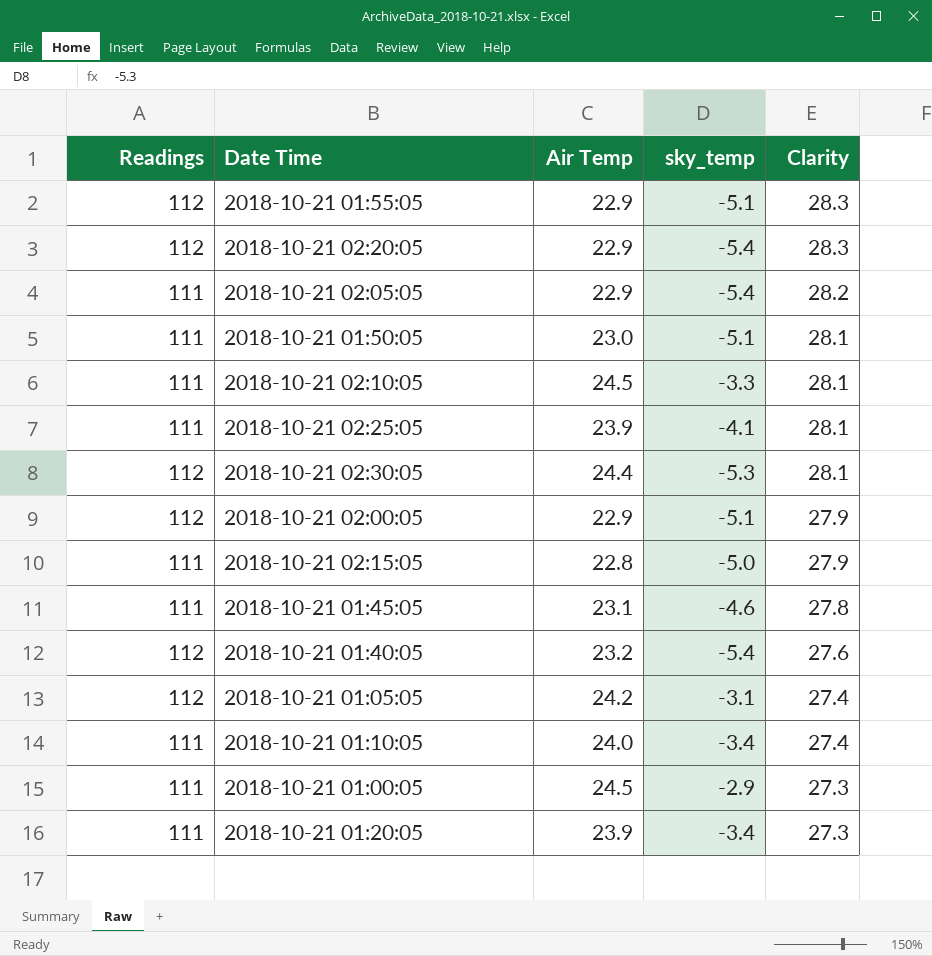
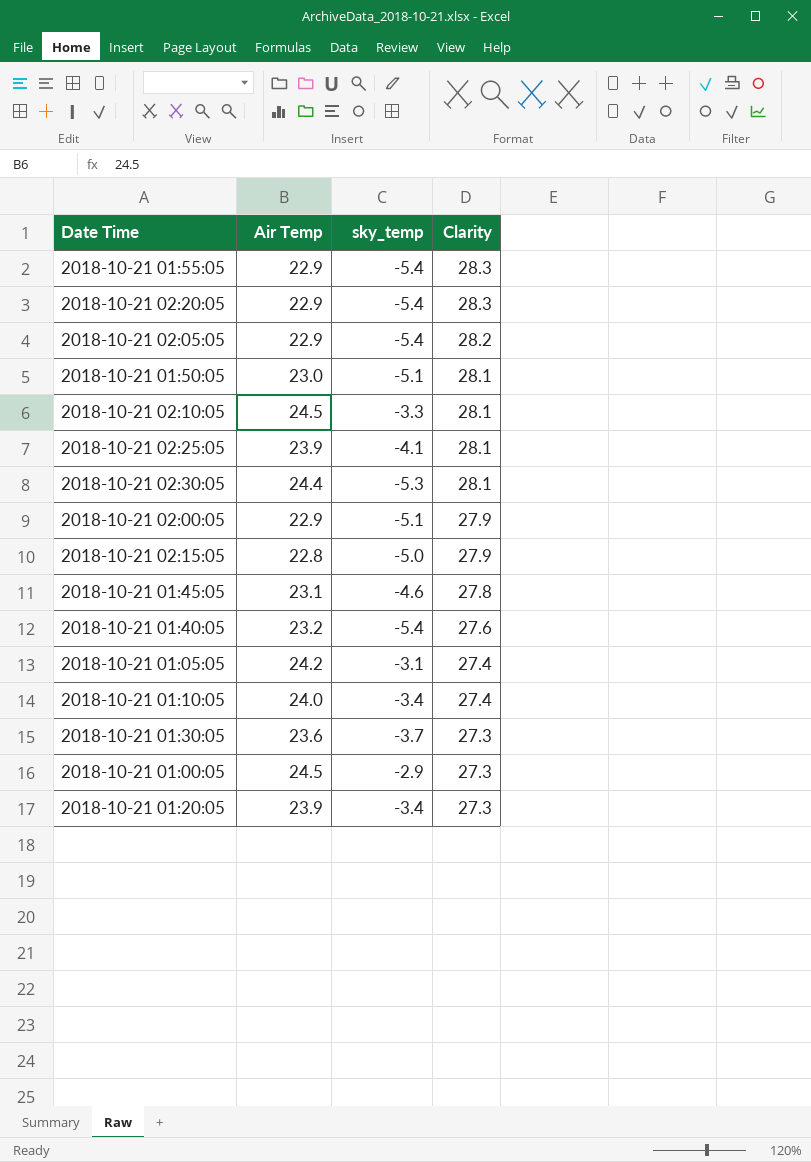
column Readings | position: 1 -> none
2018-10-21 01:55:05 | sky_temp: -5.1 -> -5.4
row 2018-10-21 01:30:05: none -> 23.6 | -3.7 | 27.3

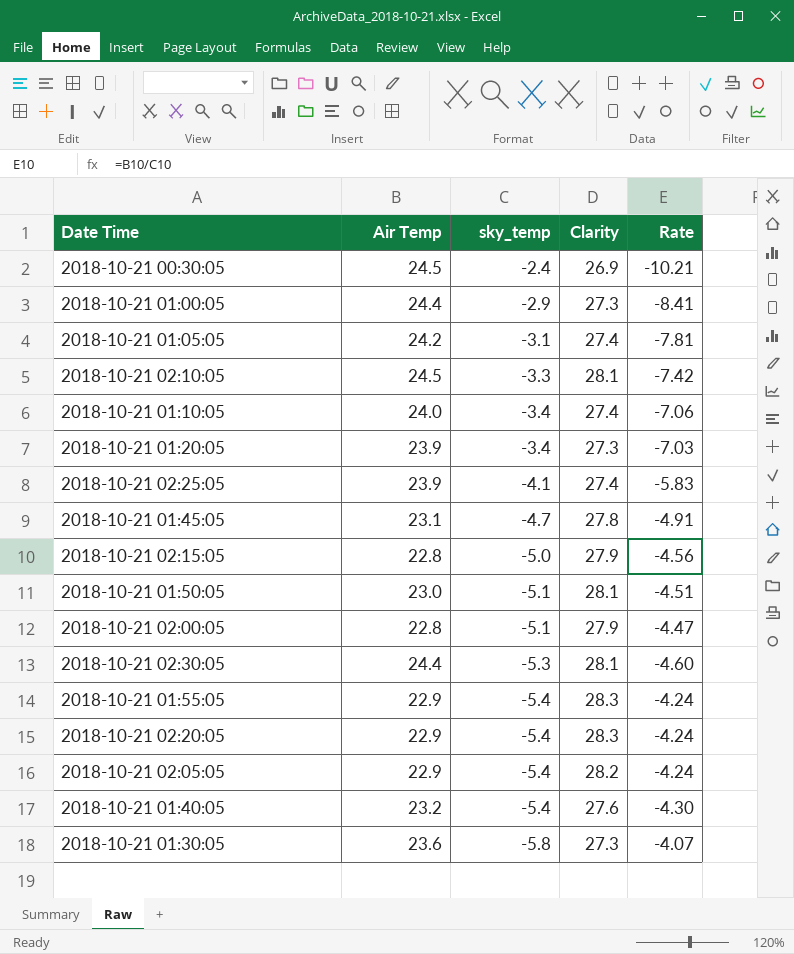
row order: Clarity descending -> sky_temp descending
column Rate | formula: none -> [Air Temp] / [sky_temp]
row 2018-10-21 00:30:05: none -> 24.5 | -2.4 | 26.9 | -10.21
2018-10-21 01:00:05 | Air Temp: 24.5 -> 24.4
2018-10-21 02:25:05 | Clarity: 28.1 -> 27.4
2018-10-21 01:45:05 | sky_temp: -4.6 -> -4.7
2018-10-21 02:00:05 | Air Temp: 22.9 -> 22.8
2018-10-21 01:30:05 | sky_temp: -3.7 -> -5.8

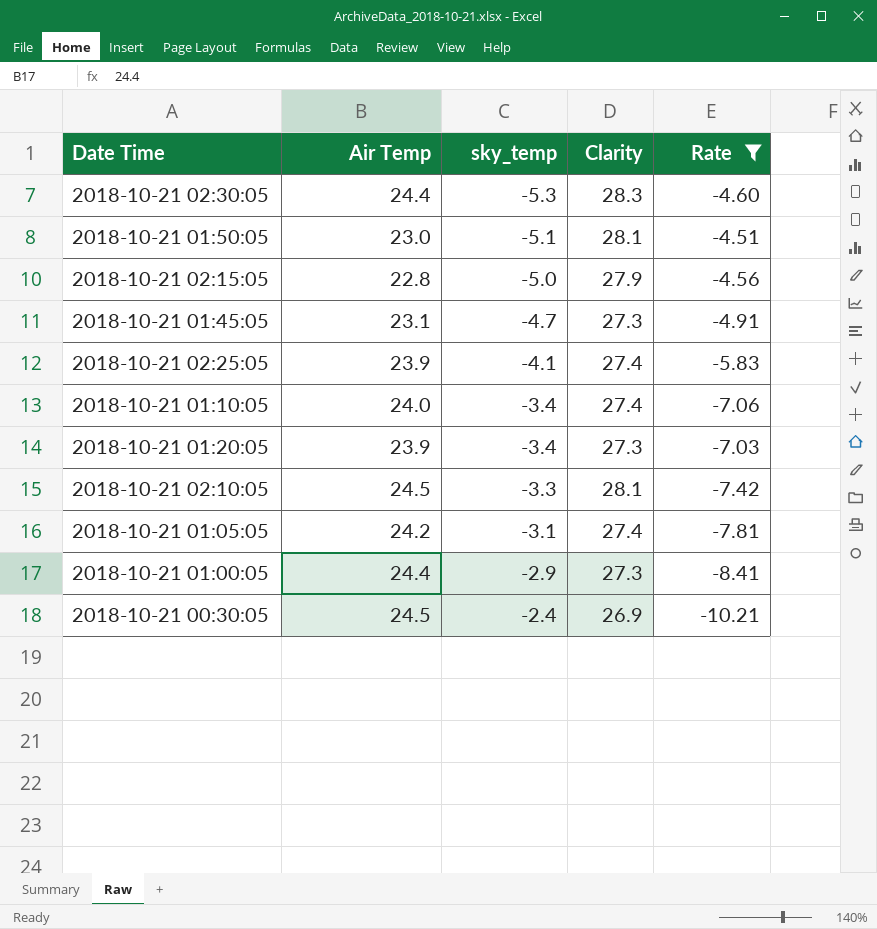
filter: none -> Rate <= -4.51
row order: sky_temp descending -> sky_temp ascending
2018-10-21 02:30:05 | Clarity: 28.1 -> 28.3
2018-10-21 01:45:05 | Clarity: 27.8 -> 27.3

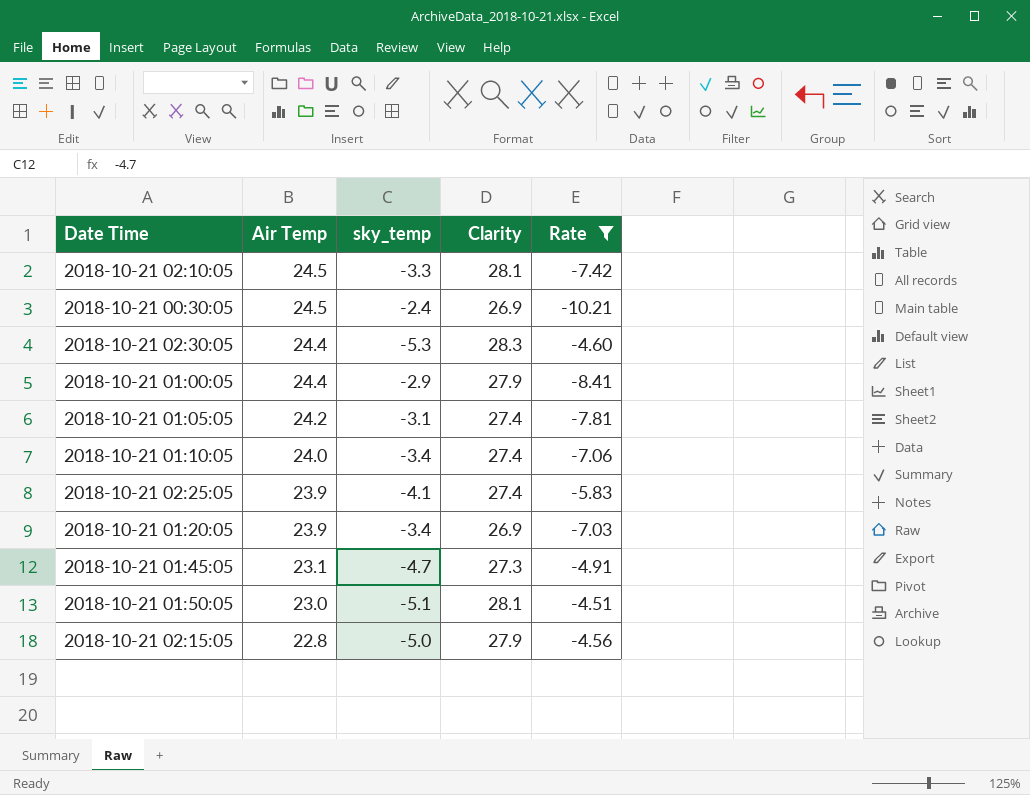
row order: sky_temp ascending -> Air Temp descending
2018-10-21 01:00:05 | Clarity: 27.3 -> 27.9
2018-10-21 01:20:05 | Clarity: 27.3 -> 26.9

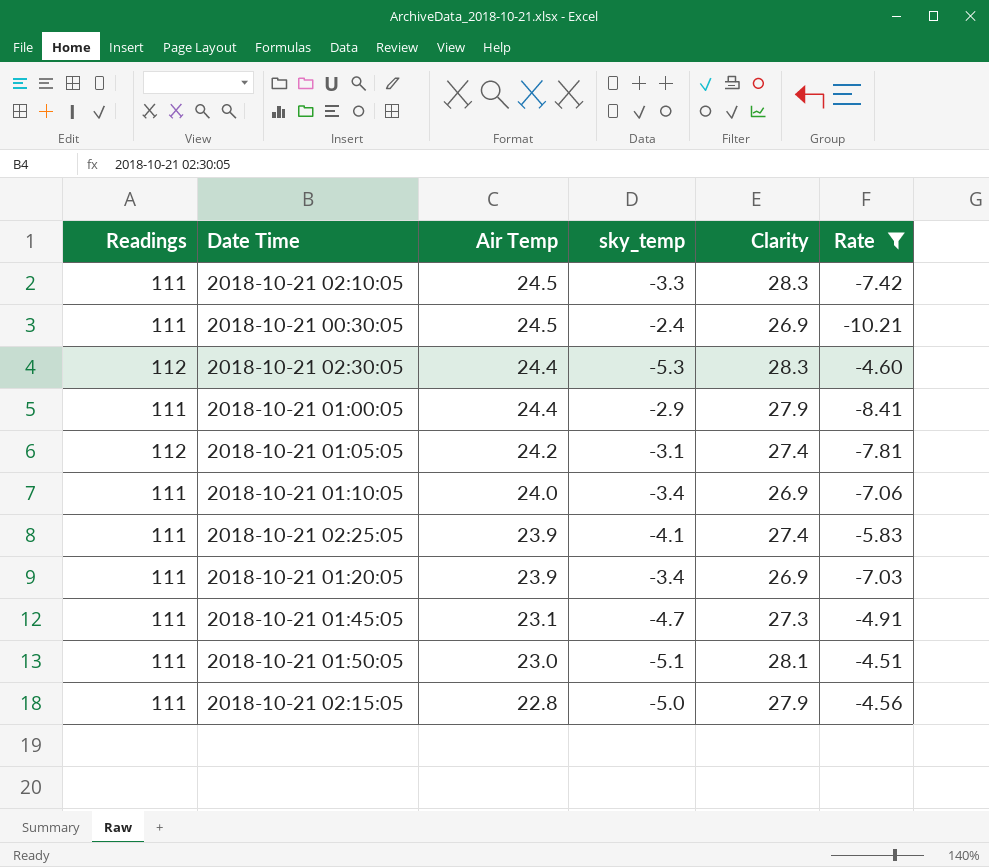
column Readings | position: none -> 1
2018-10-21 02:10:05 | Clarity: 28.1 -> 28.3
2018-10-21 01:10:05 | Clarity: 27.4 -> 26.9

